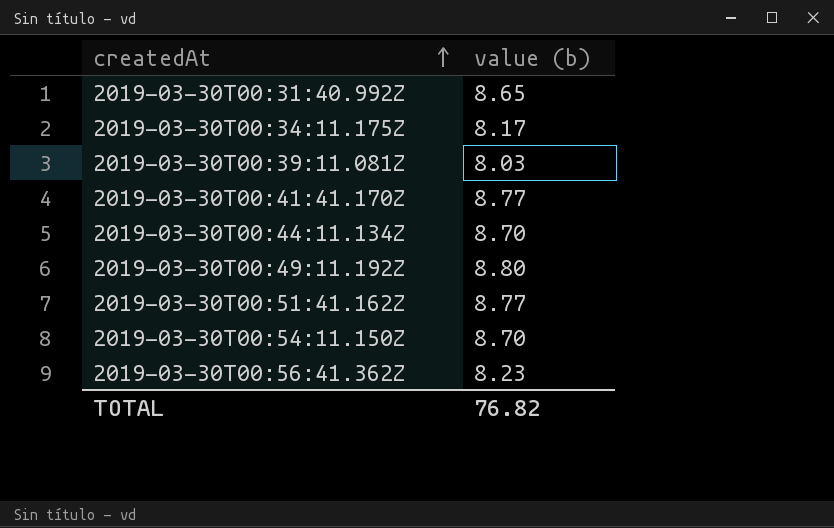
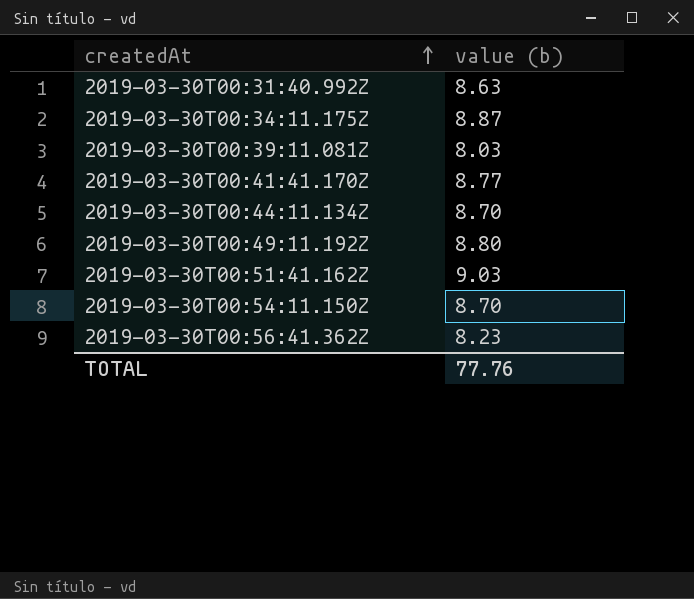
2019-03-30T00:31:40.992Z | value (b): 8.65 -> 8.63
2019-03-30T00:34:11.175Z | value (b): 8.17 -> 8.87
2019-03-30T00:51:41.162Z | value (b): 8.77 -> 9.03
TOTAL | value (b): 76.82 -> 77.76

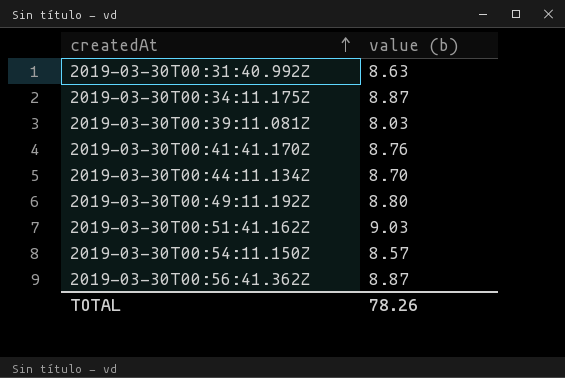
2019-03-30T00:41:41.170Z | value (b): 8.77 -> 8.76
2019-03-30T00:54:11.150Z | value (b): 8.70 -> 8.57
2019-03-30T00:56:41.362Z | value (b): 8.23 -> 8.87
TOTAL | value (b): 77.76 -> 78.26

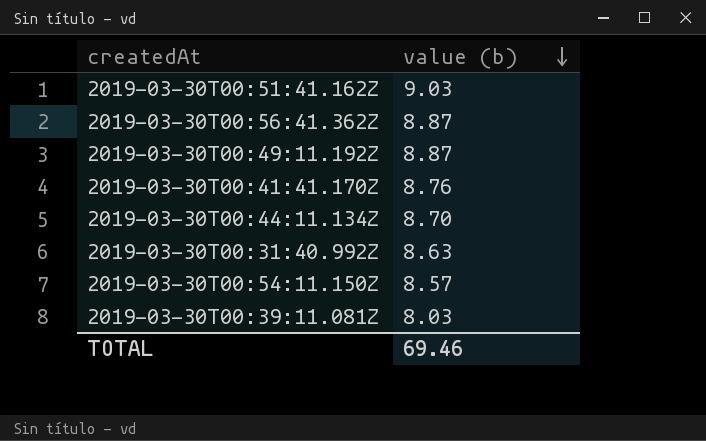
row order: createdAt ascending -> value (b) descending
row 2019-03-30T00:34:11.175Z: 8.87 -> none
2019-03-30T00:49:11.192Z | value (b): 8.80 -> 8.87
TOTAL | value (b): 78.26 -> 69.46

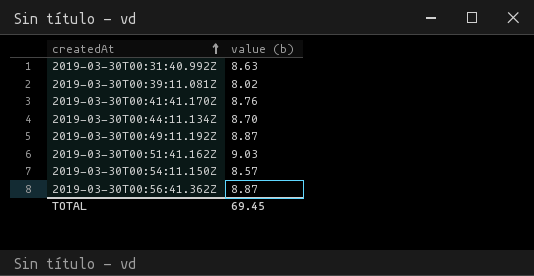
row order: value (b) descending -> createdAt ascending
2019-03-30T00:39:11.081Z | value (b): 8.03 -> 8.02
TOTAL | value (b): 69.46 -> 69.45

